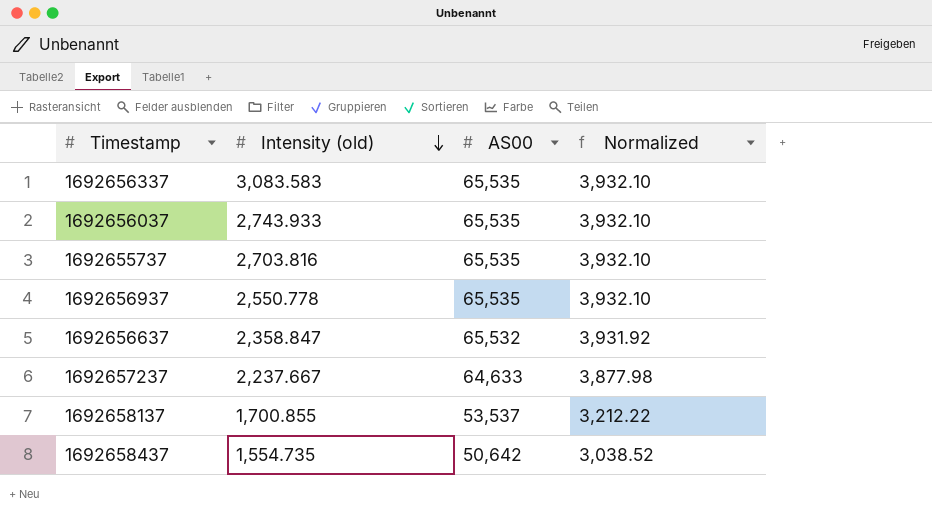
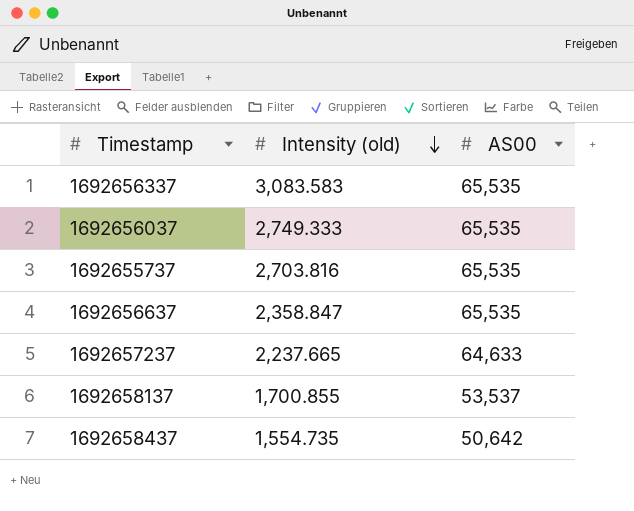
column Normalized | formula: [AS00] * 0.06 -> none
row 1692656937: 2,550.778 | 65,535 | 3,932.10 -> none
1692656037 | Intensity (old): 2,743.933 -> 2,749.333
1692656637 | AS00: 65,532 -> 65,535
1692657237 | Intensity (old): 2,237.667 -> 2,237.665

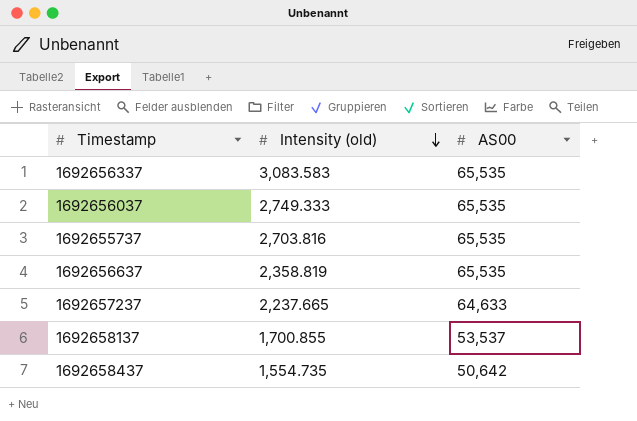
1692656637 | Intensity (old): 2,358.847 -> 2,358.819

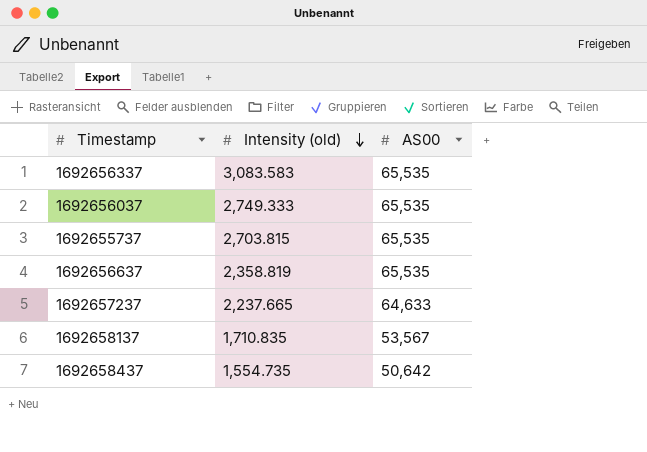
1692655737 | Intensity (old): 2,703.816 -> 2,703.815
1692658137 | Intensity (old): 1,700.855 -> 1,710.835
1692658137 | AS00: 53,537 -> 53,567

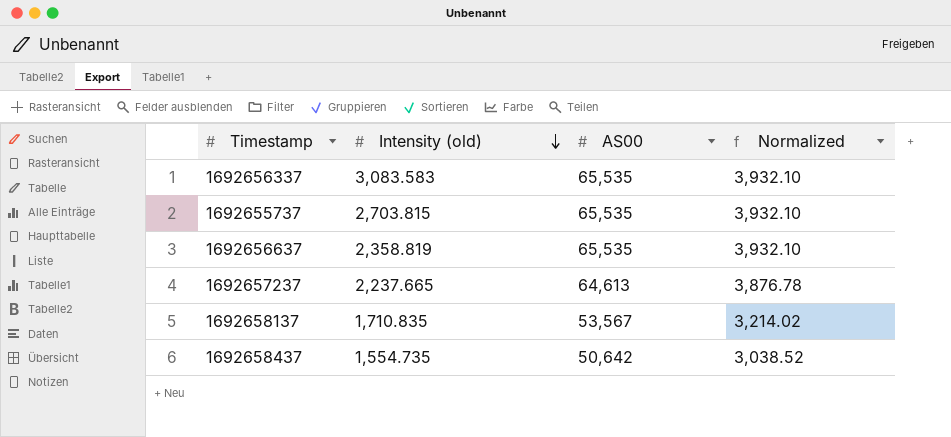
column Normalized | formula: none -> [AS00] * 0.06
row 1692656037: 2,749.333 | 65,535 -> none
1692657237 | AS00: 64,633 -> 64,613

